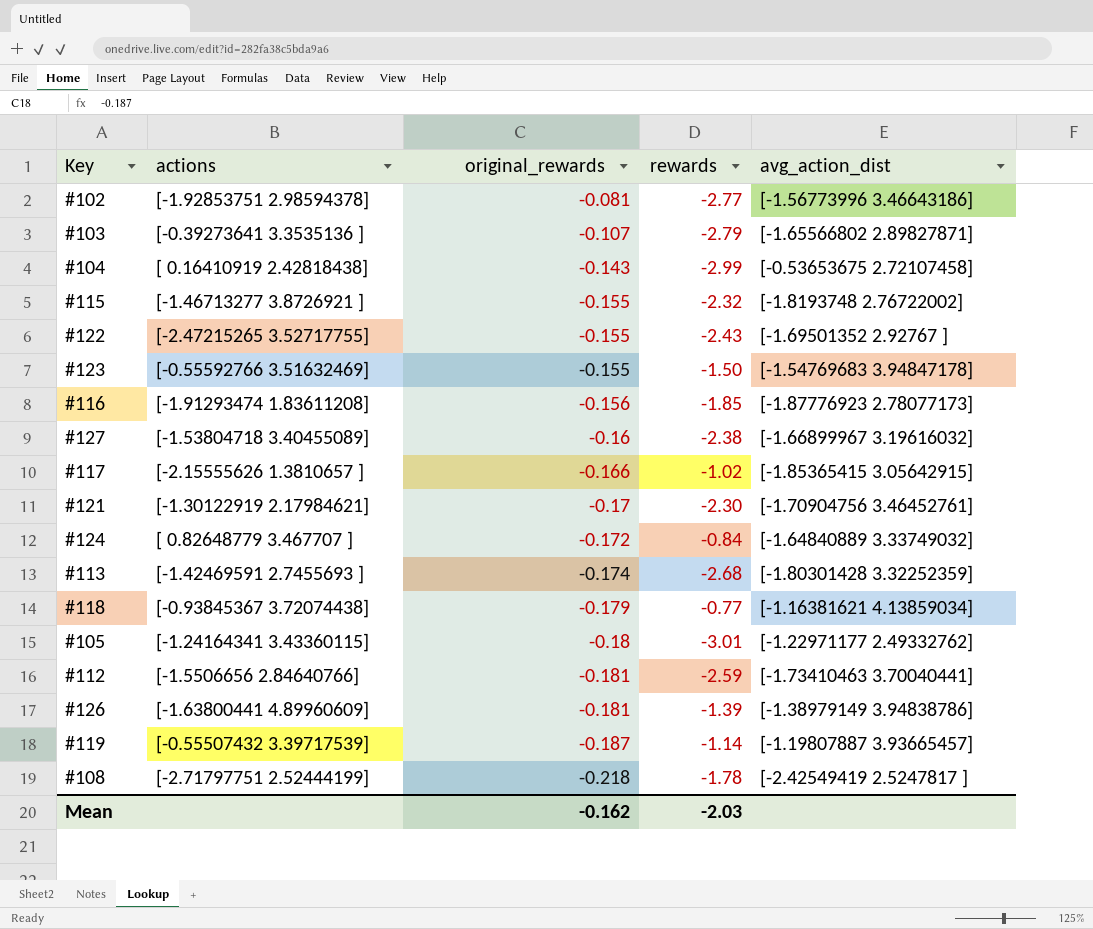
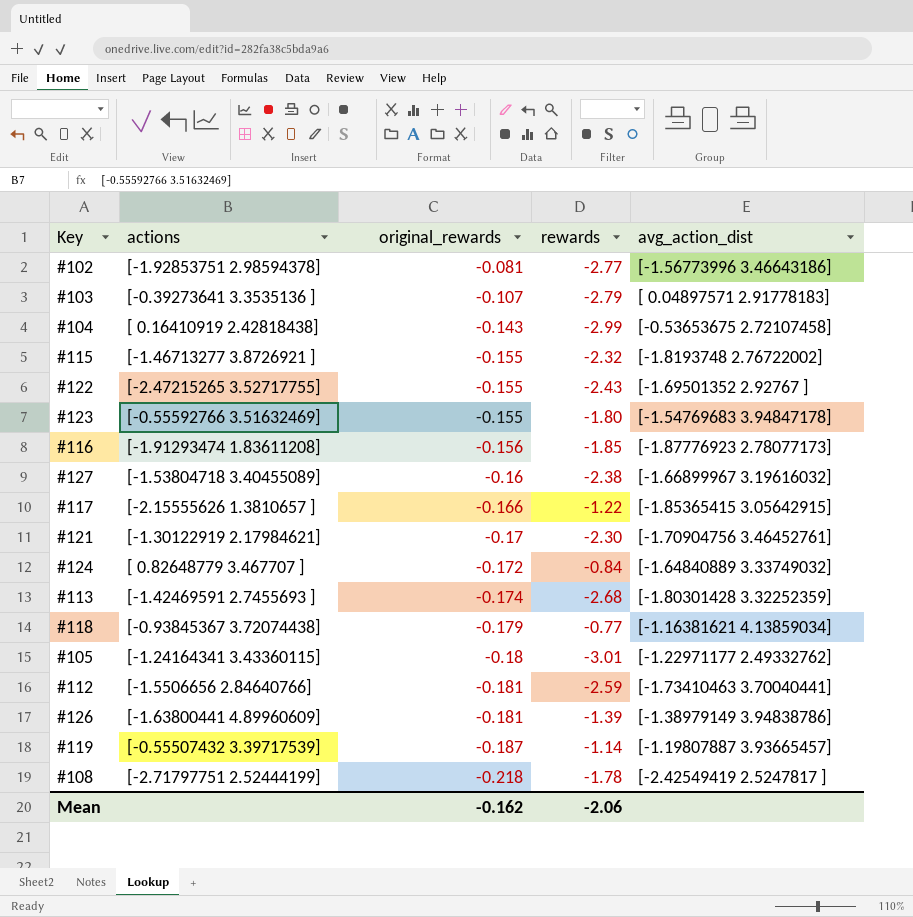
#103 | avg_action_dist: [-1.65566802 2.89827871] -> [ 0.04897571 2.91778183]
#123 | rewards: -1.50 -> -1.80
#117 | rewards: -1.02 -> -1.22
Mean | rewards: -2.03 -> -2.06

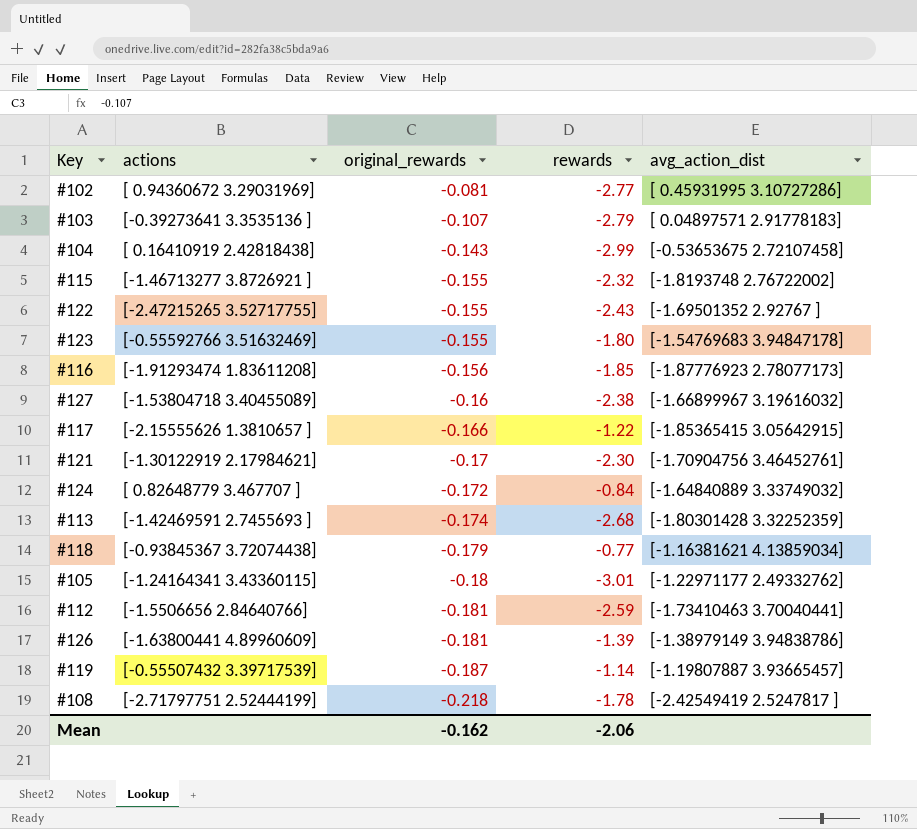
#102 | actions: [-1.92853751 2.98594378] -> [ 0.94360672 3.29031969]
#102 | avg_action_dist: [-1.56773996 3.46643186] -> [ 0.45931995 3.10727286]

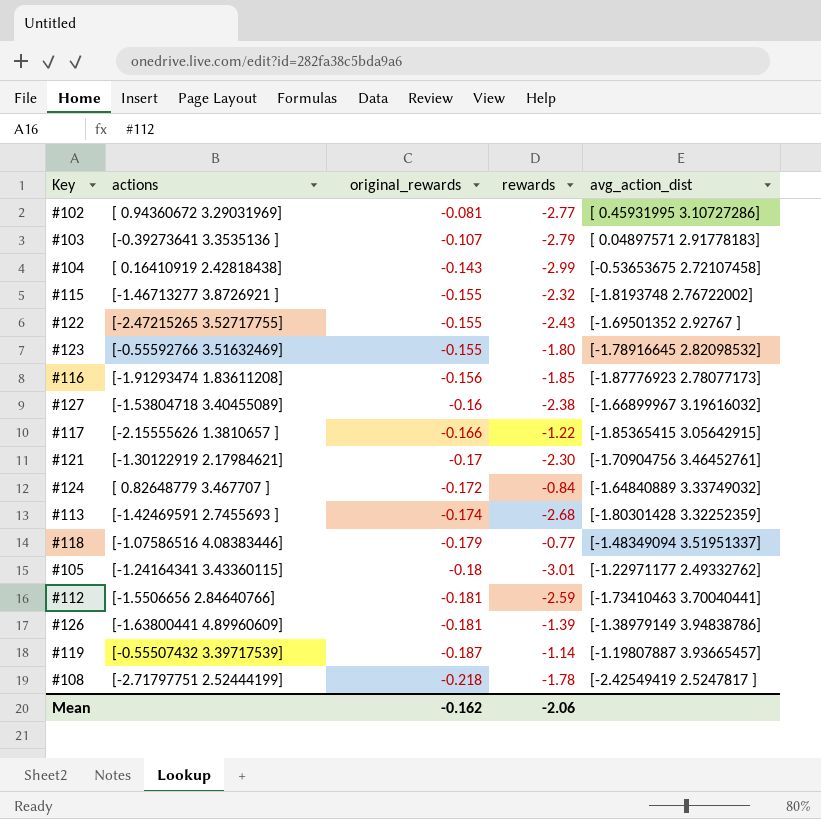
#123 | avg_action_dist: [-1.54769683 3.94847178] -> [-1.78916645 2.82098532]
#118 | actions: [-0.93845367 3.72074438] -> [-1.07586516 4.08383446]
#118 | avg_action_dist: [-1.16381621 4.13859034] -> [-1.48349094 3.51951337]

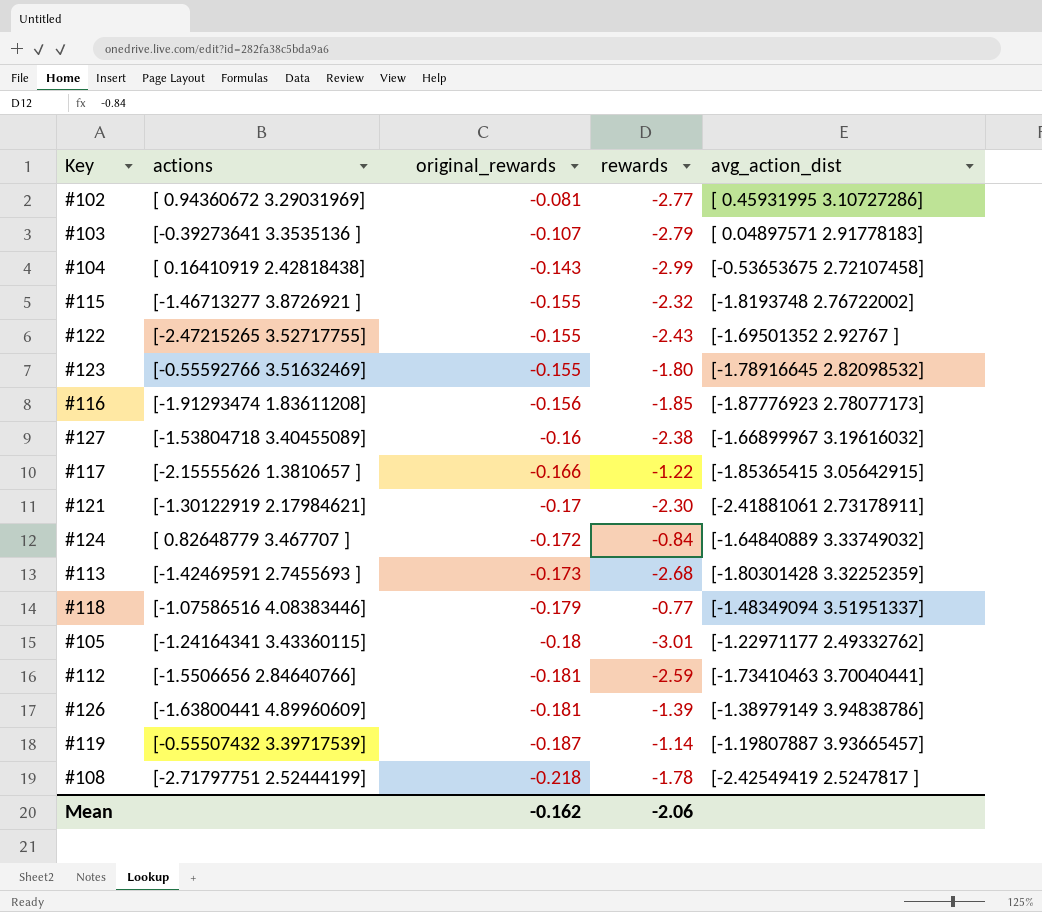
#121 | avg_action_dist: [-1.70904756 3.46452761] -> [-2.41881061 2.73178911]
#113 | original_rewards: -0.174 -> -0.173

